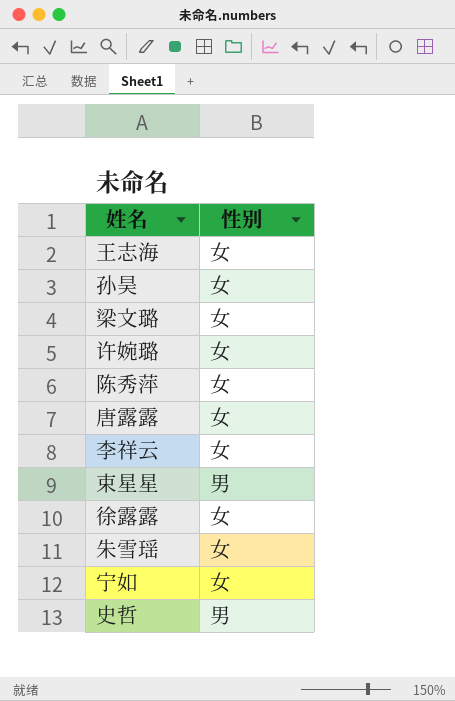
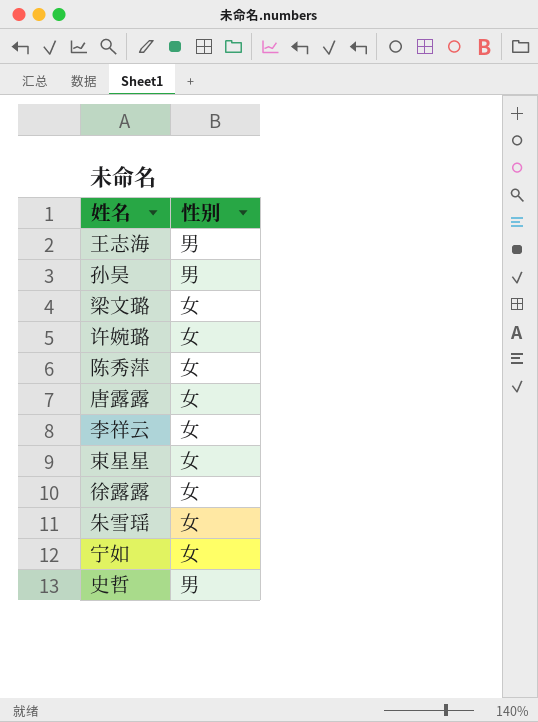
王志海 | 性别: 女 -> 男
孙昊 | 性别: 女 -> 男
束星星 | 性别: 男 -> 女

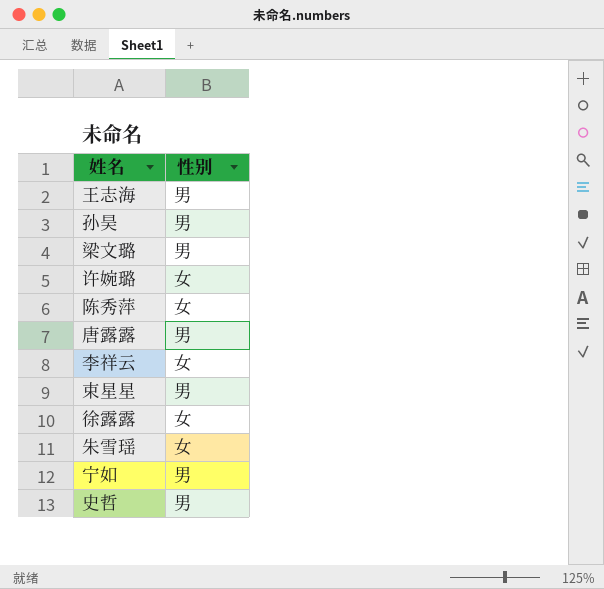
梁文璐 | 性别: 女 -> 男
唐露露 | 性别: 女 -> 男
束星星 | 性别: 女 -> 男
宁如 | 性别: 女 -> 男

